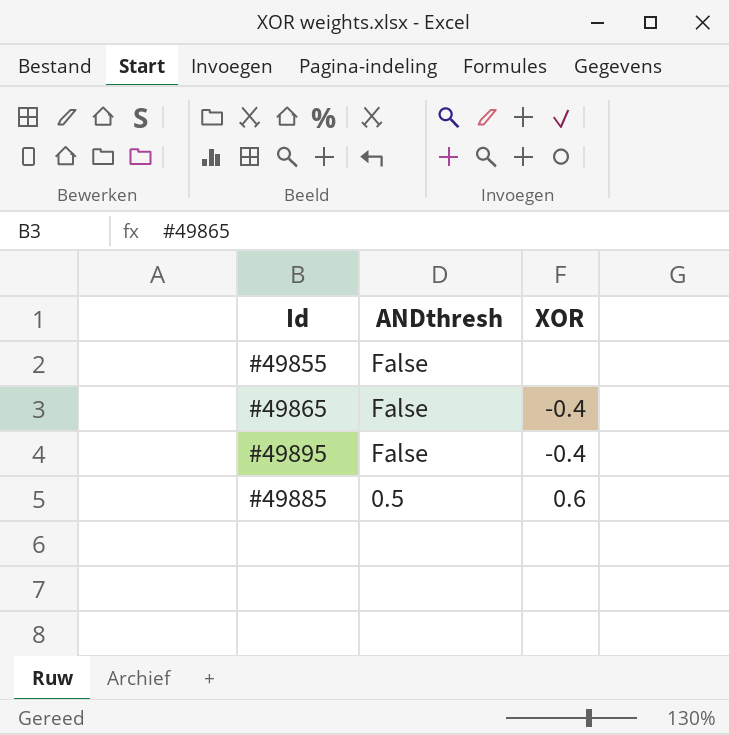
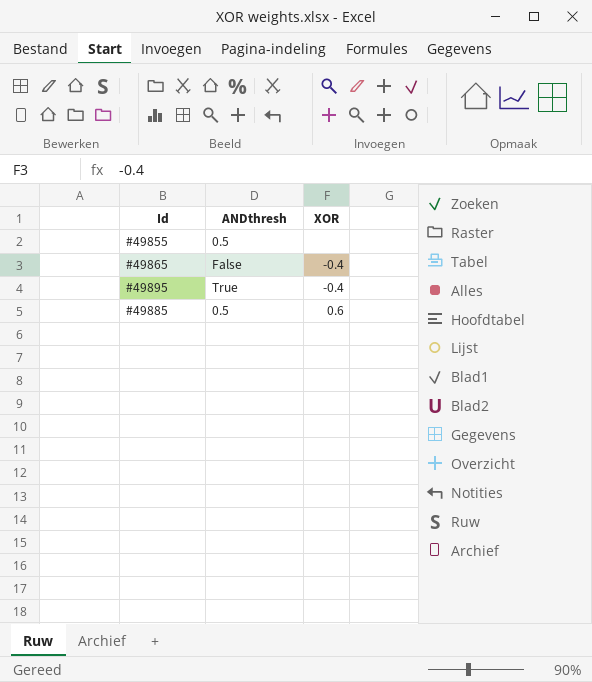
#49855 | ANDthresh: False -> 0.5
#49895 | ANDthresh: False -> True

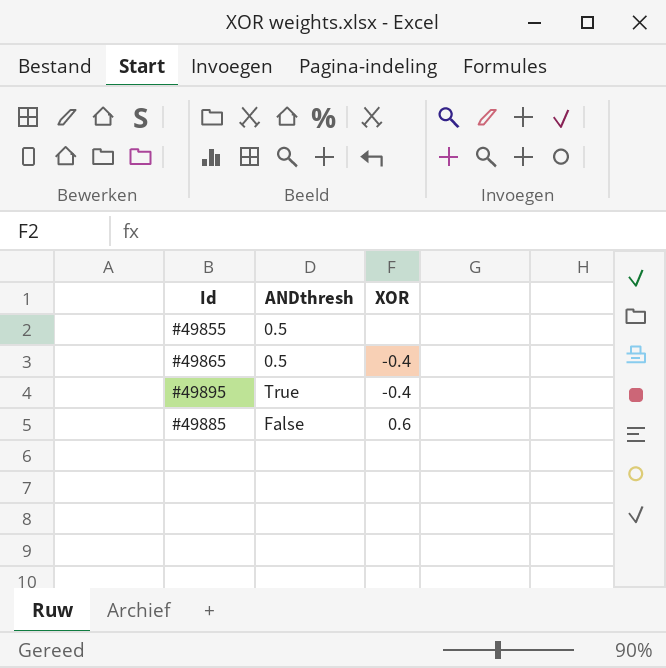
#49865 | ANDthresh: False -> 0.5
#49885 | ANDthresh: 0.5 -> False

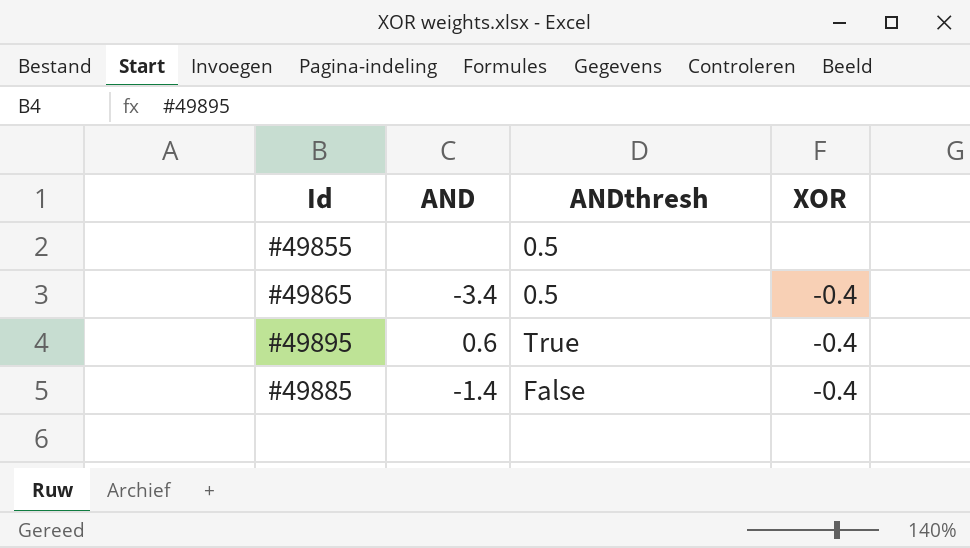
column AND | position: none -> 2
#49885 | XOR: 0.6 -> -0.4

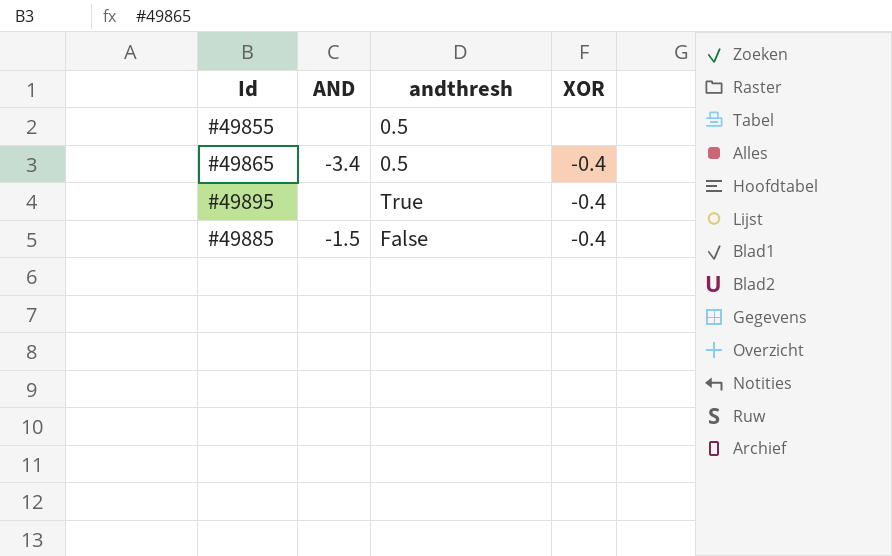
column name: ANDthresh -> andthresh
#49895 | AND: 0.6 -> none
#49885 | AND: -1.4 -> -1.5

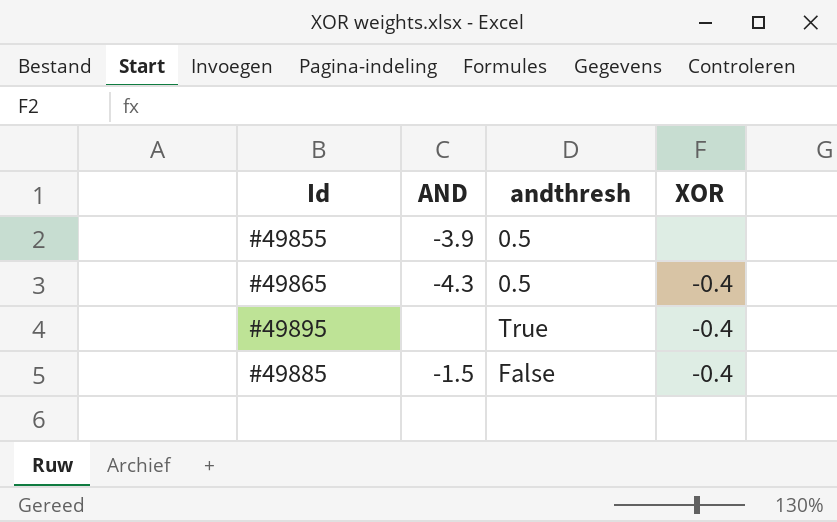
#49855 | AND: none -> -3.9
#49865 | AND: -3.4 -> -4.3

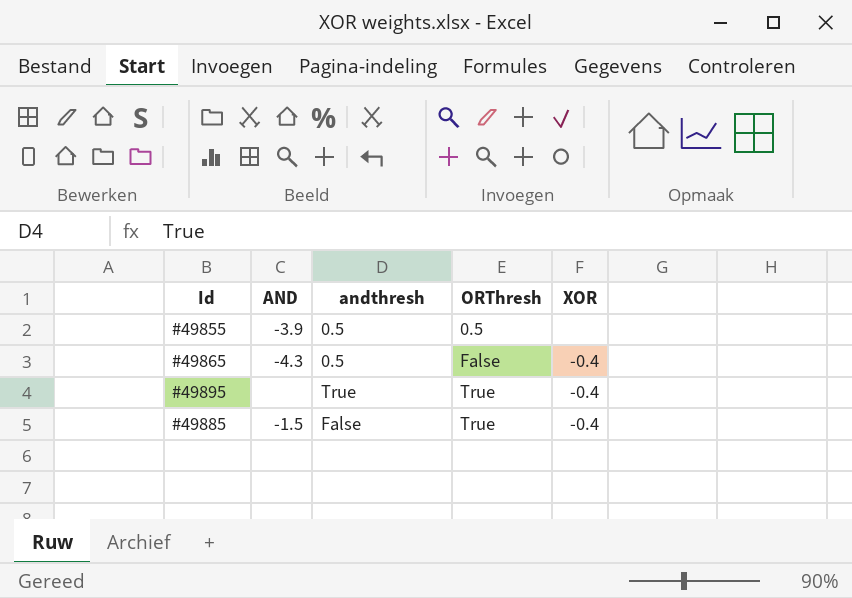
column ORThresh | position: none -> 4

